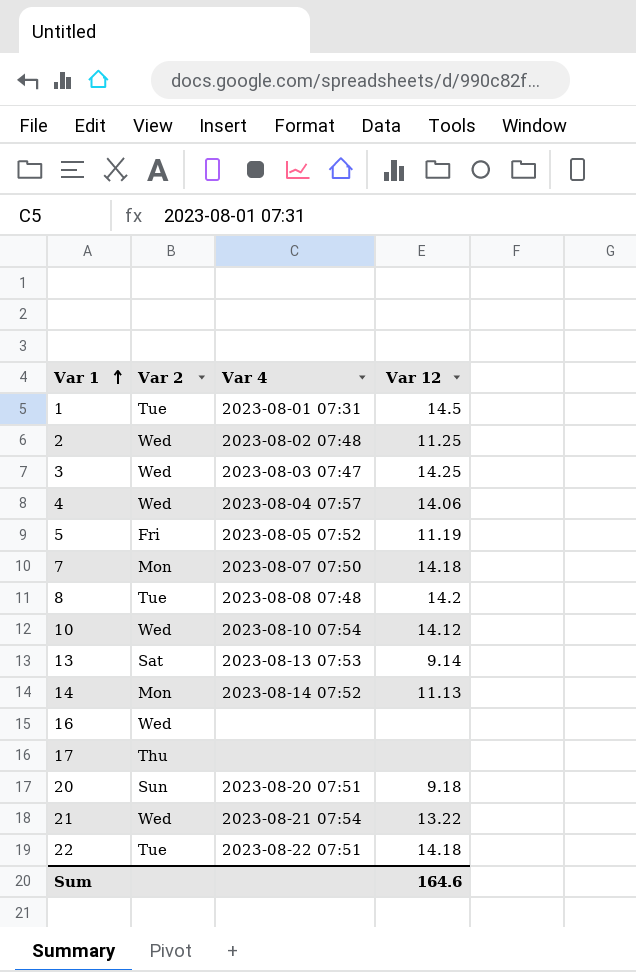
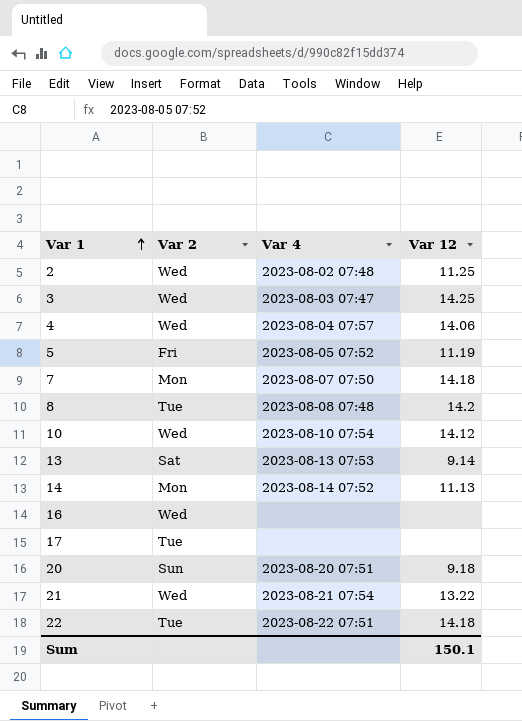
row 1: Tue | 2023-08-01 07:31 | 14.5 -> none
17 | Var 2: Thu -> Tue
Sum | Var 12: 164.6 -> 150.1

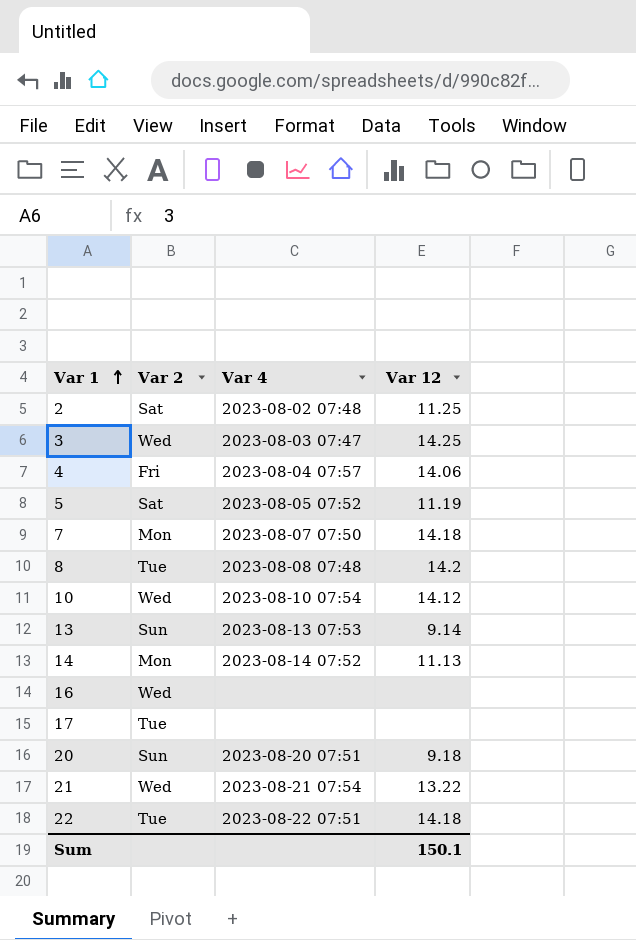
2 | Var 2: Wed -> Sat
4 | Var 2: Wed -> Fri
5 | Var 2: Fri -> Sat
13 | Var 2: Sat -> Sun

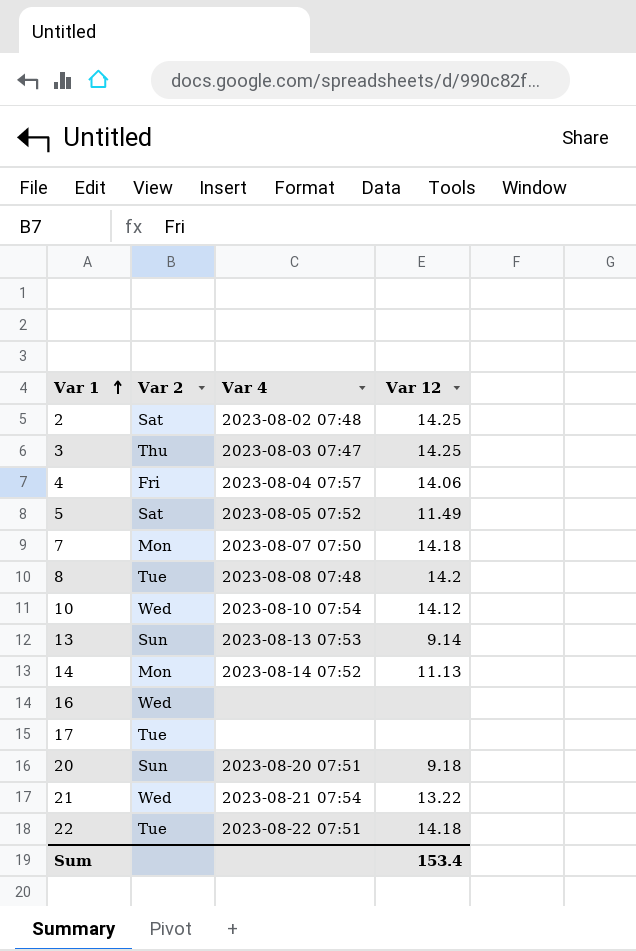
2 | Var 12: 11.25 -> 14.25
3 | Var 2: Wed -> Thu
5 | Var 12: 11.19 -> 11.49
Sum | Var 12: 150.1 -> 153.4

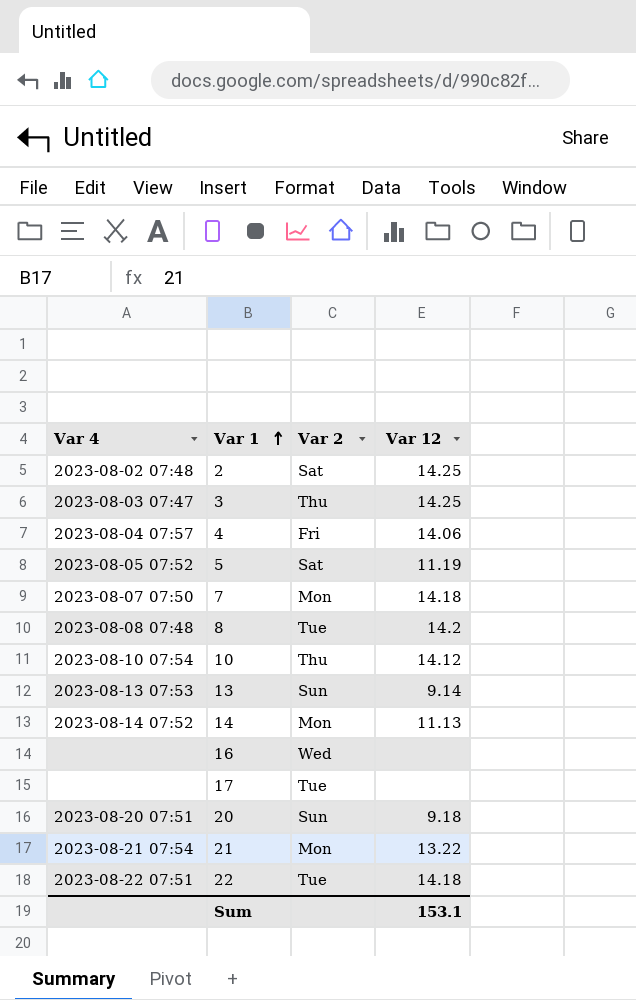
column Var 4 | position: 3 -> 1
5 | Var 12: 11.49 -> 11.19
10 | Var 2: Wed -> Thu
21 | Var 2: Wed -> Mon
Sum | Var 12: 153.4 -> 153.1

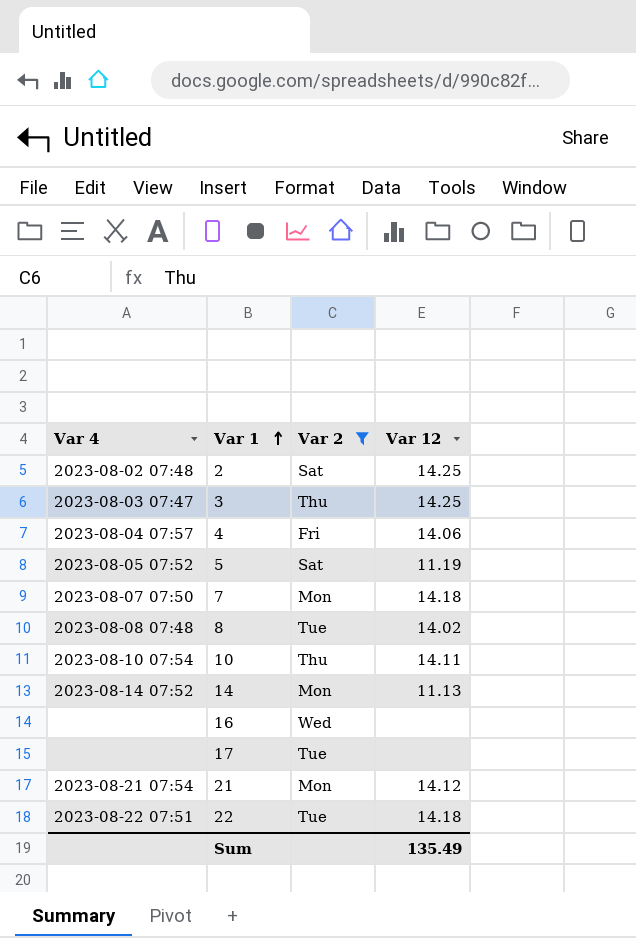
filter: none -> Var 2 != Sun
8 | Var 12: 14.2 -> 14.02
10 | Var 12: 14.12 -> 14.11
21 | Var 12: 13.22 -> 14.12
Sum | Var 12: 153.1 -> 135.49

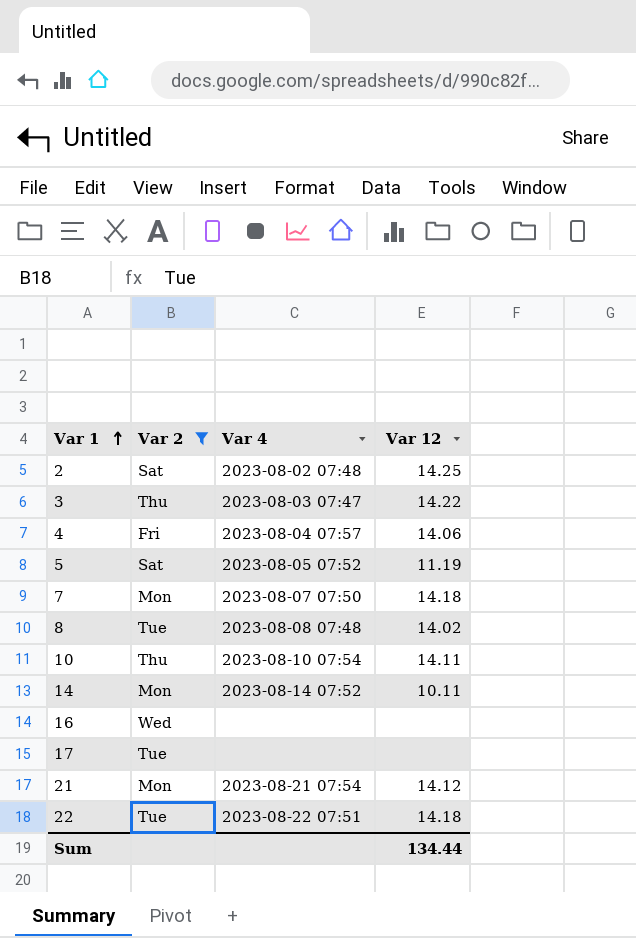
column Var 4 | position: 1 -> 3
3 | Var 12: 14.25 -> 14.22
14 | Var 12: 11.13 -> 10.11
Sum | Var 12: 135.49 -> 134.44

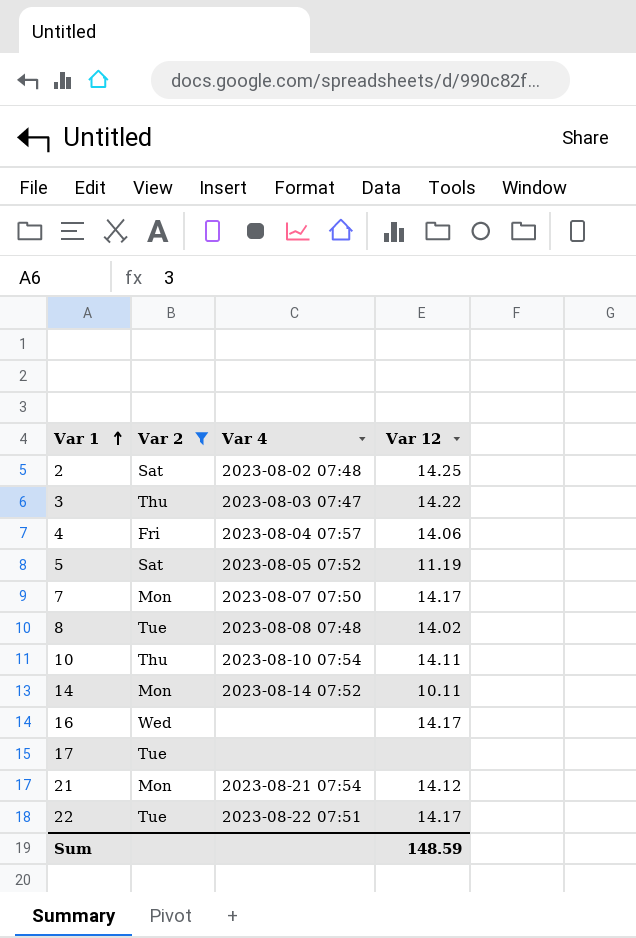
7 | Var 12: 14.18 -> 14.17
16 | Var 12: none -> 14.17
22 | Var 12: 14.18 -> 14.17
Sum | Var 12: 134.44 -> 148.59

